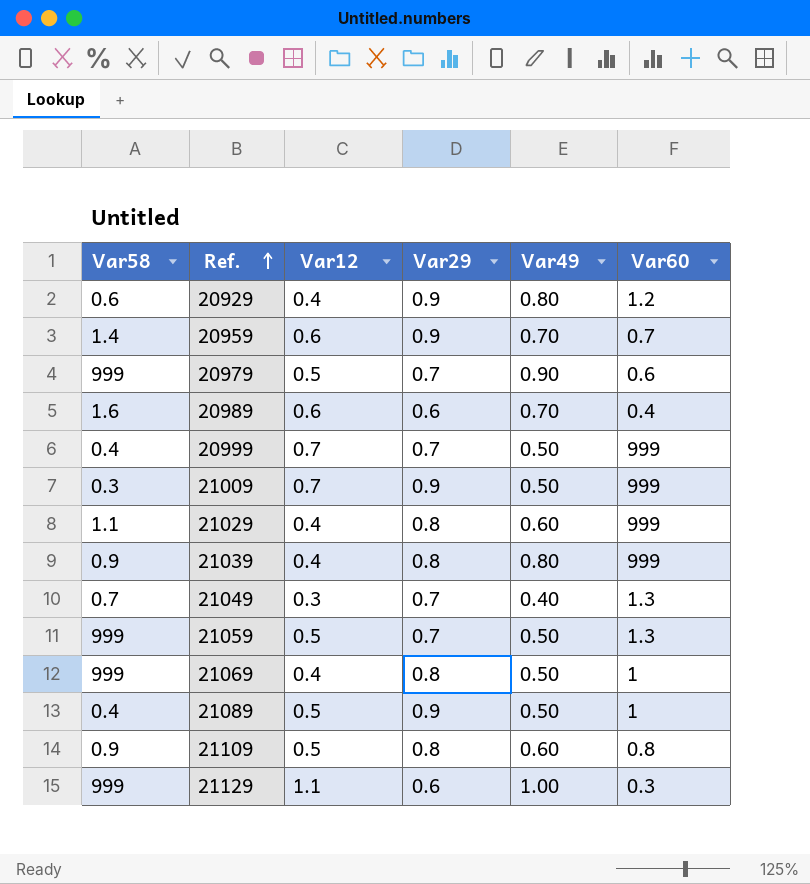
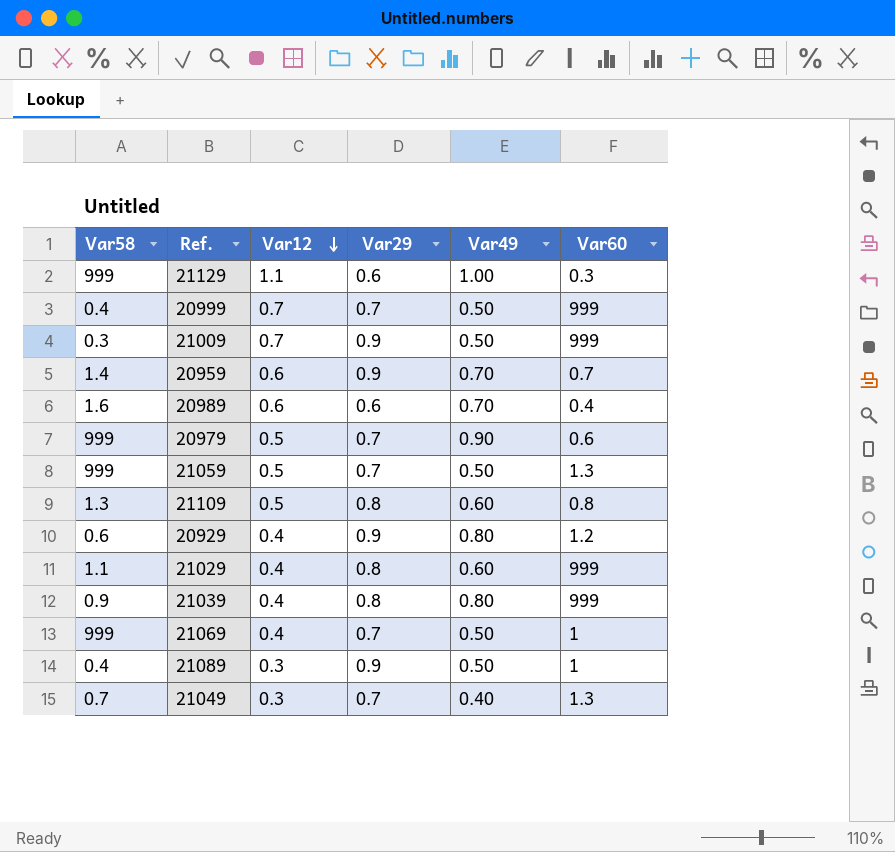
row order: Ref. ascending -> Var12 descending
21109 | Var58: 0.9 -> 1.3
21069 | Var29: 0.8 -> 0.7
21089 | Var12: 0.5 -> 0.3

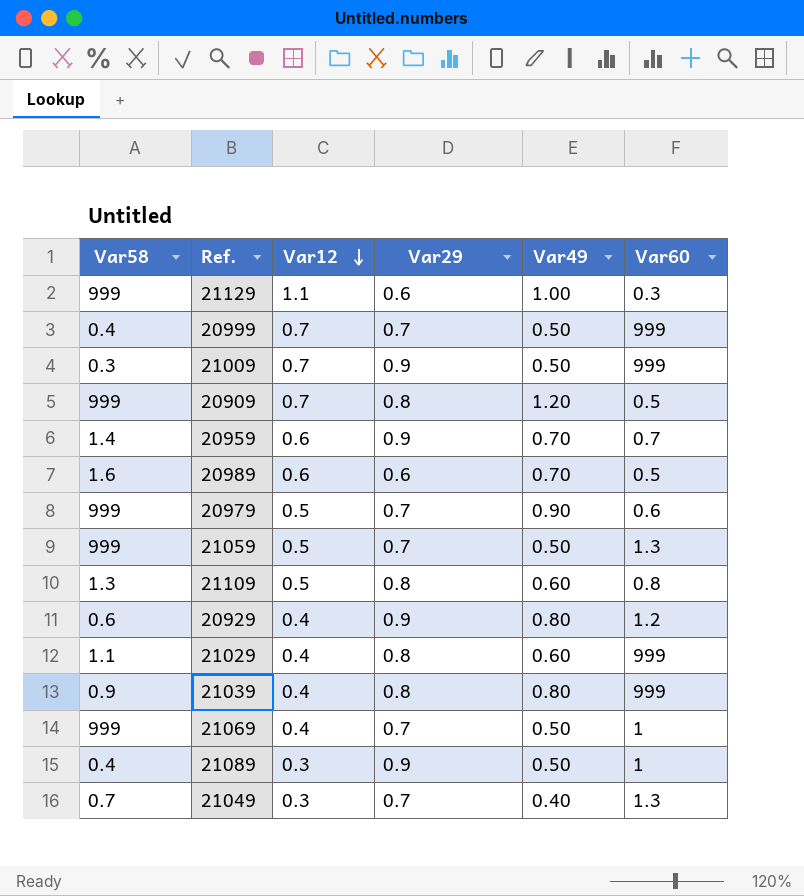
row 20909: none -> 999 | 0.7 | 0.8 | 1.20 | 0.5
20989 | Var60: 0.4 -> 0.5

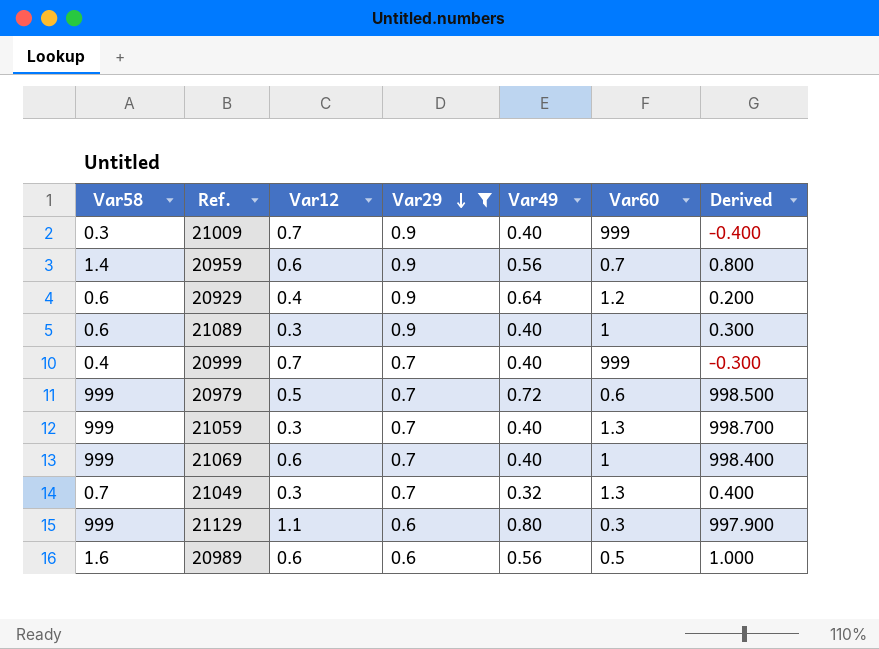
filter: none -> Var29 != 0.8
row order: Var12 descending -> Var29 descending
column Derived | formula: none -> [Var58] - [Var12]
21009 | Var49: 0.50 -> 0.40
20959 | Var49: 0.70 -> 0.56
20929 | Var49: 0.80 -> 0.64
21089 | Var58: 0.4 -> 0.6
21089 | Var49: 0.50 -> 0.40
20999 | Var49: 0.50 -> 0.40
20979 | Var49: 0.90 -> 0.72
21059 | Var12: 0.5 -> 0.3
21059 | Var49: 0.50 -> 0.40
21069 | Var12: 0.4 -> 0.6
21069 | Var49: 0.50 -> 0.40
21049 | Var49: 0.40 -> 0.32
21129 | Var49: 1.00 -> 0.80
20989 | Var49: 0.70 -> 0.56

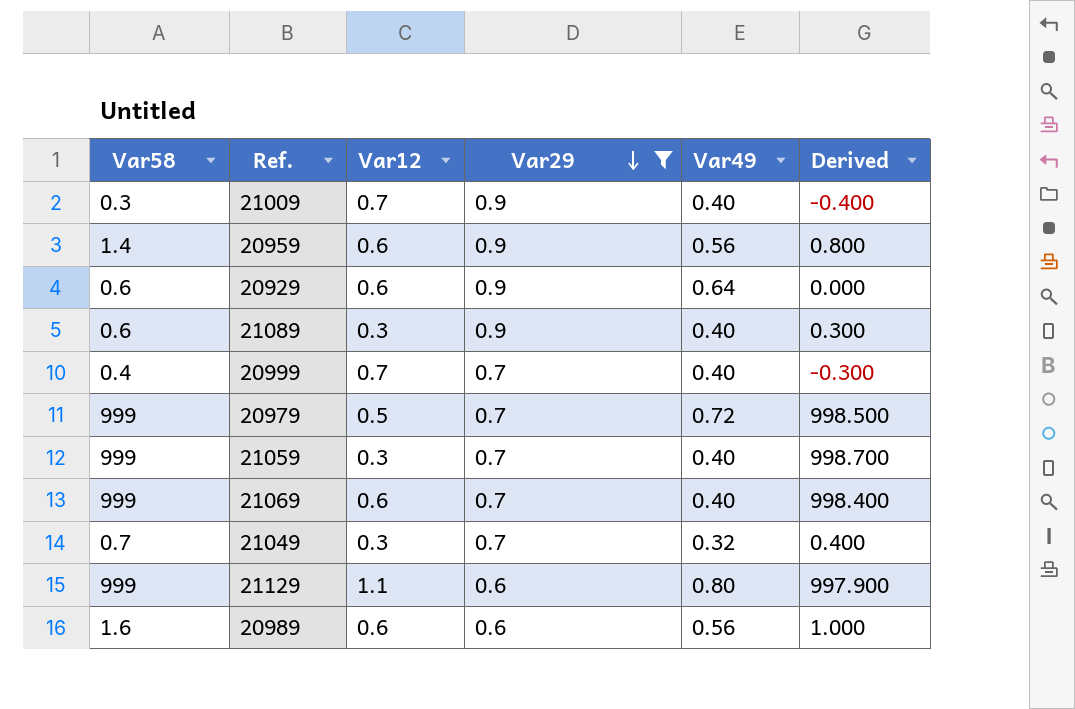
column Var60 | position: 6 -> none
20929 | Var12: 0.4 -> 0.6
20929 | Derived: 0.200 -> 0.000

